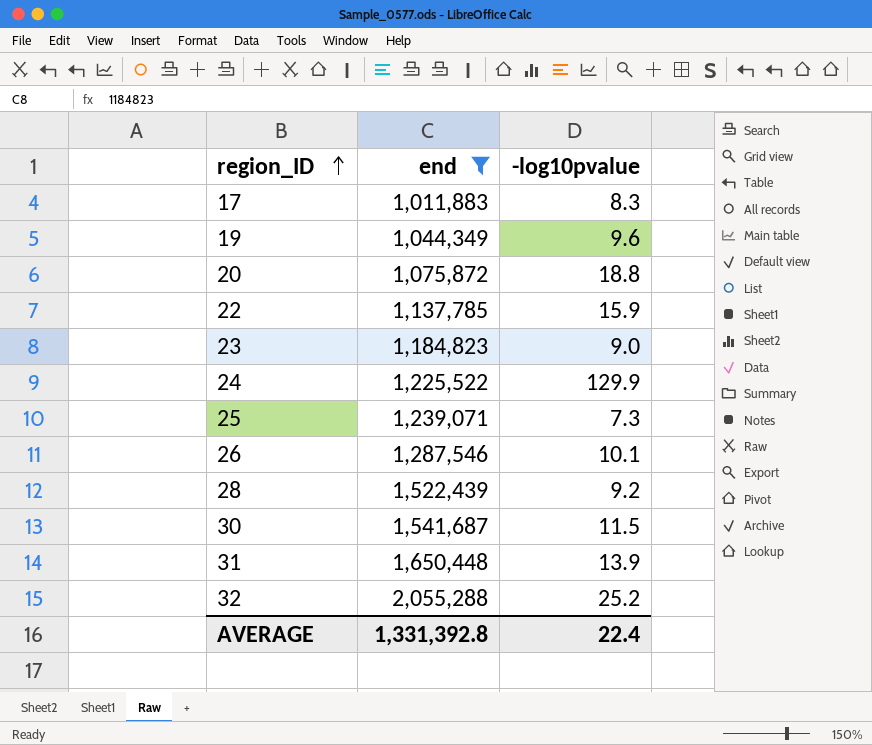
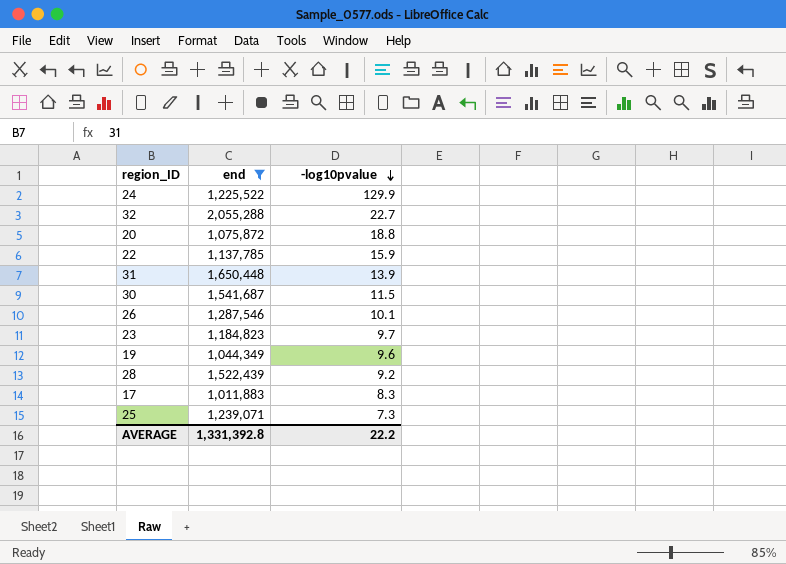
row order: region_ID ascending -> -log10pvalue descending
32 | -log10pvalue: 25.2 -> 22.7
23 | -log10pvalue: 9.0 -> 9.7
AVERAGE | -log10pvalue: 22.4 -> 22.2

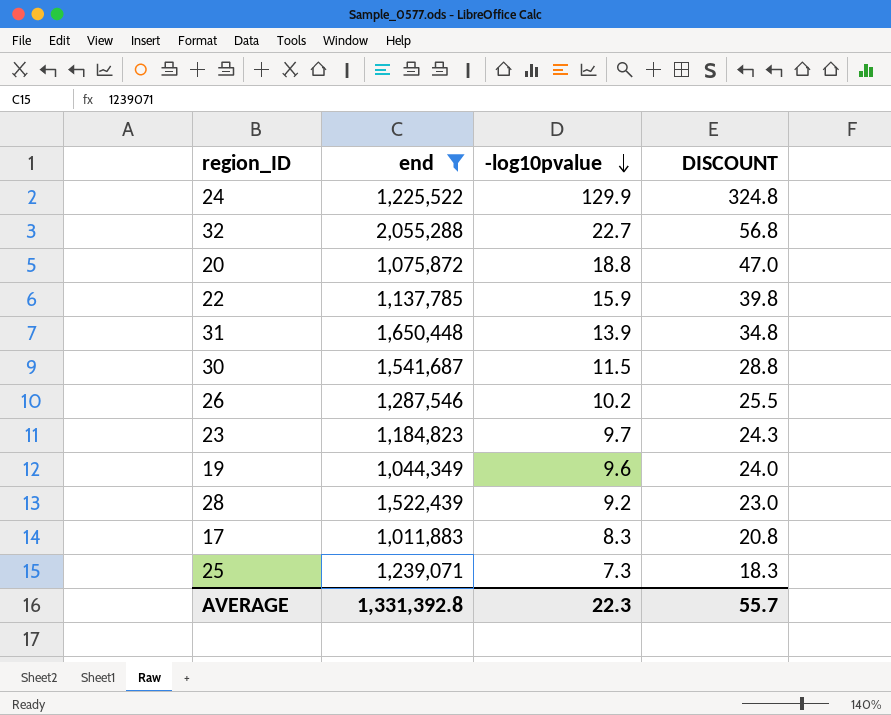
column DISCOUNT | formula: none -> [-log10pvalue] * 2.5
26 | -log10pvalue: 10.1 -> 10.2
AVERAGE | -log10pvalue: 22.2 -> 22.3

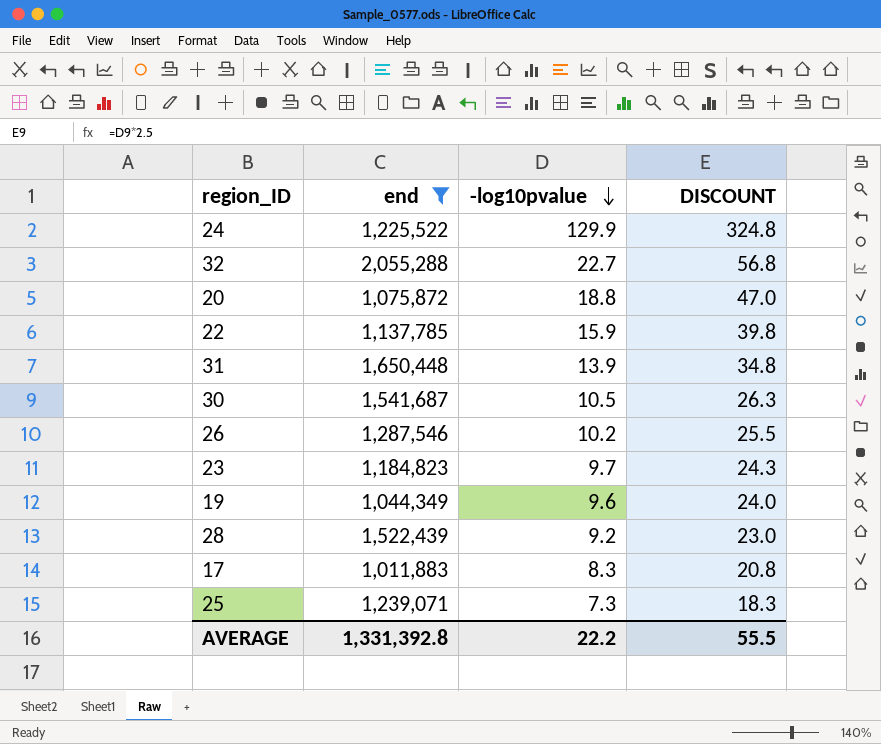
30 | -log10pvalue: 11.5 -> 10.5
30 | DISCOUNT: 28.8 -> 26.3
AVERAGE | -log10pvalue: 22.3 -> 22.2
AVERAGE | DISCOUNT: 55.7 -> 55.5

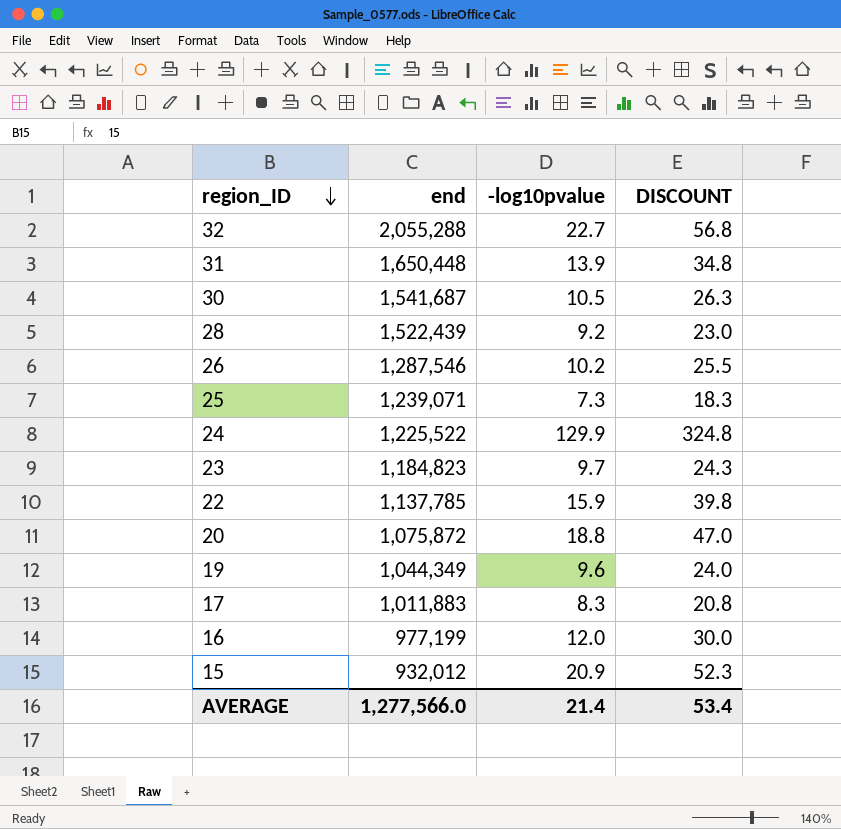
filter: end >= 1,011,883 -> none
row order: -log10pvalue descending -> region_ID descending
AVERAGE | end: 1,331,392.8 -> 1,277,566.0
AVERAGE | -log10pvalue: 22.2 -> 21.4
AVERAGE | DISCOUNT: 55.5 -> 53.4

